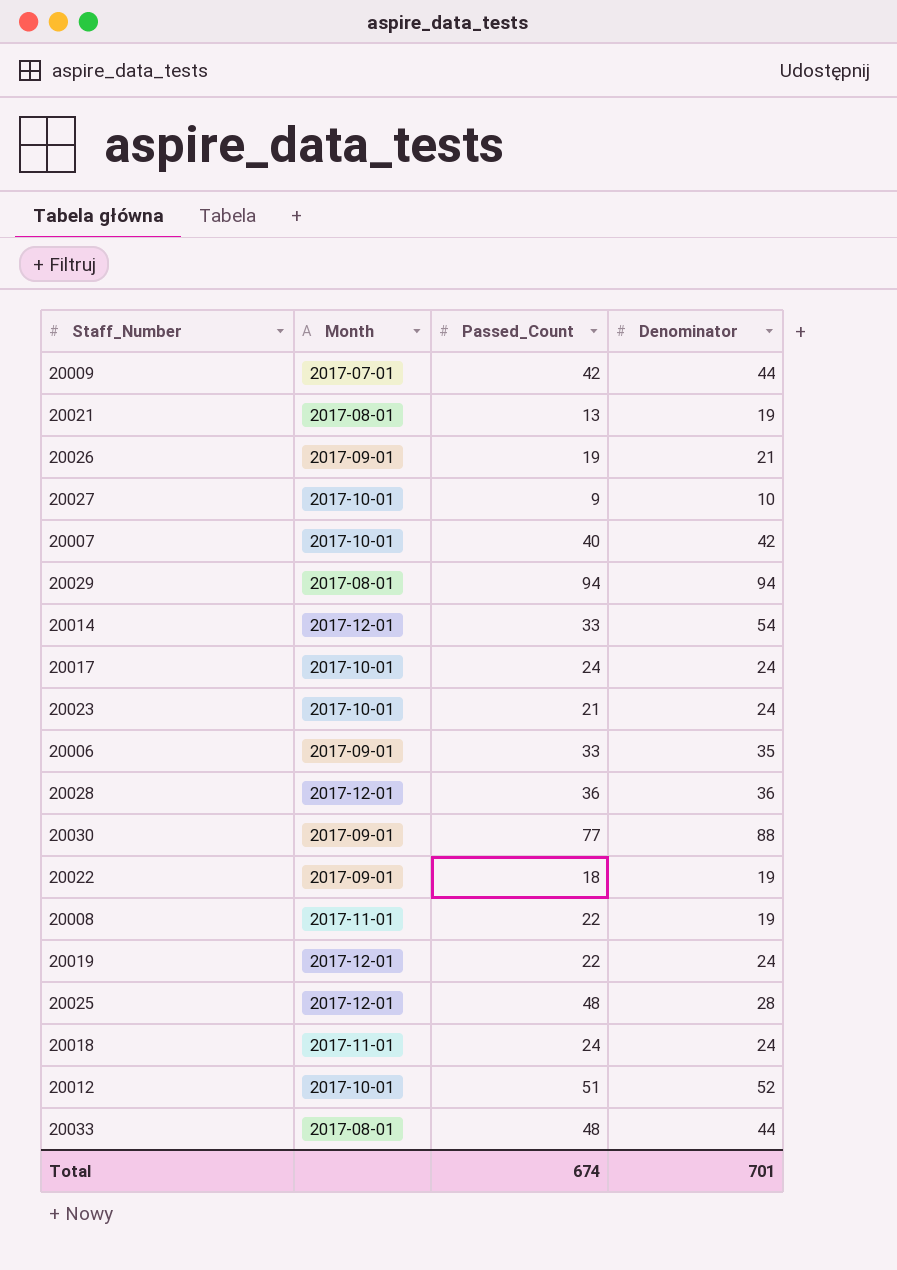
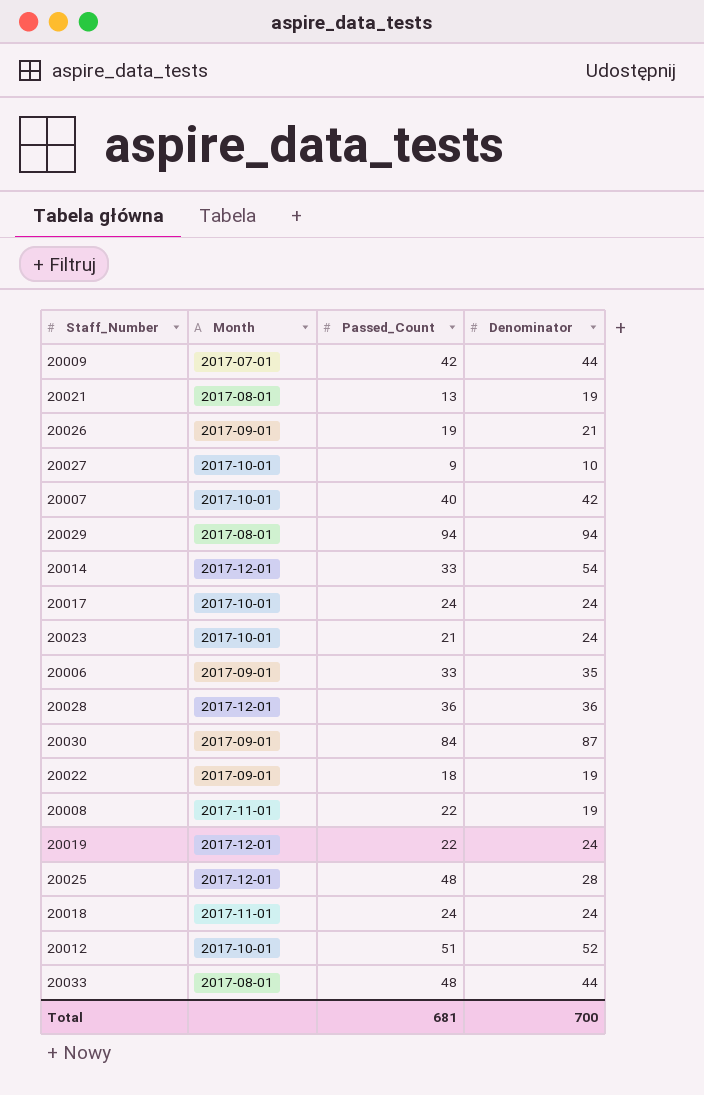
20030 | Passed_Count: 77 -> 84
20030 | Denominator: 88 -> 87
Total | Passed_Count: 674 -> 681
Total | Denominator: 701 -> 700

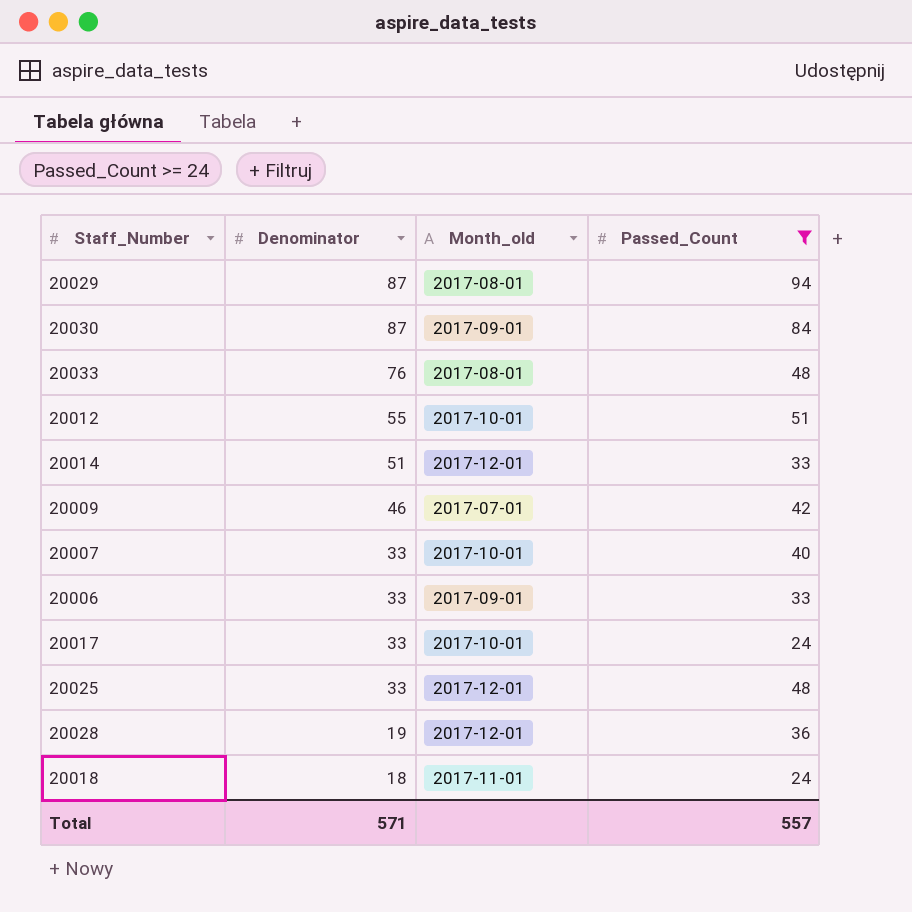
filter: none -> Passed_Count >= 24
row order: none -> Denominator descending
column Denominator | position: 4 -> 2
column name: Month -> Month_old
20029 | Denominator: 94 -> 87
20033 | Denominator: 44 -> 76
20012 | Denominator: 52 -> 55
20014 | Denominator: 54 -> 51
20009 | Denominator: 44 -> 46
20007 | Denominator: 42 -> 33
20006 | Denominator: 35 -> 33
20017 | Denominator: 24 -> 33
20025 | Denominator: 28 -> 33
20028 | Denominator: 36 -> 19
20018 | Denominator: 24 -> 18
Total | Denominator: 700 -> 571
Total | Passed_Count: 681 -> 557

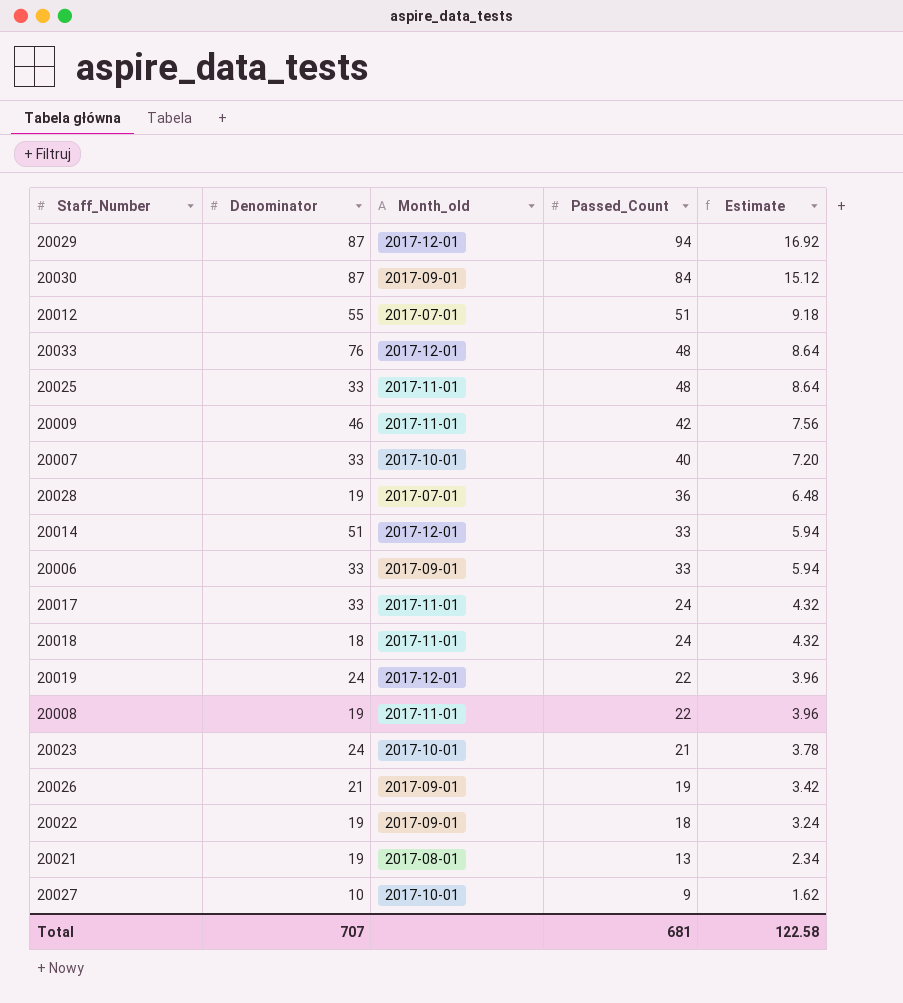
filter: Passed_Count >= 24 -> none
row order: Denominator descending -> Passed_Count descending
column Estimate | formula: none -> [Passed_Count] * 0.18
20029 | Month_old: 2017-08-01 -> 2017-12-01
20012 | Month_old: 2017-10-01 -> 2017-07-01
20033 | Month_old: 2017-08-01 -> 2017-12-01
20025 | Month_old: 2017-12-01 -> 2017-11-01
20009 | Month_old: 2017-07-01 -> 2017-11-01
20028 | Month_old: 2017-12-01 -> 2017-07-01
20017 | Month_old: 2017-10-01 -> 2017-11-01
Total | Denominator: 571 -> 707
Total | Passed_Count: 557 -> 681

